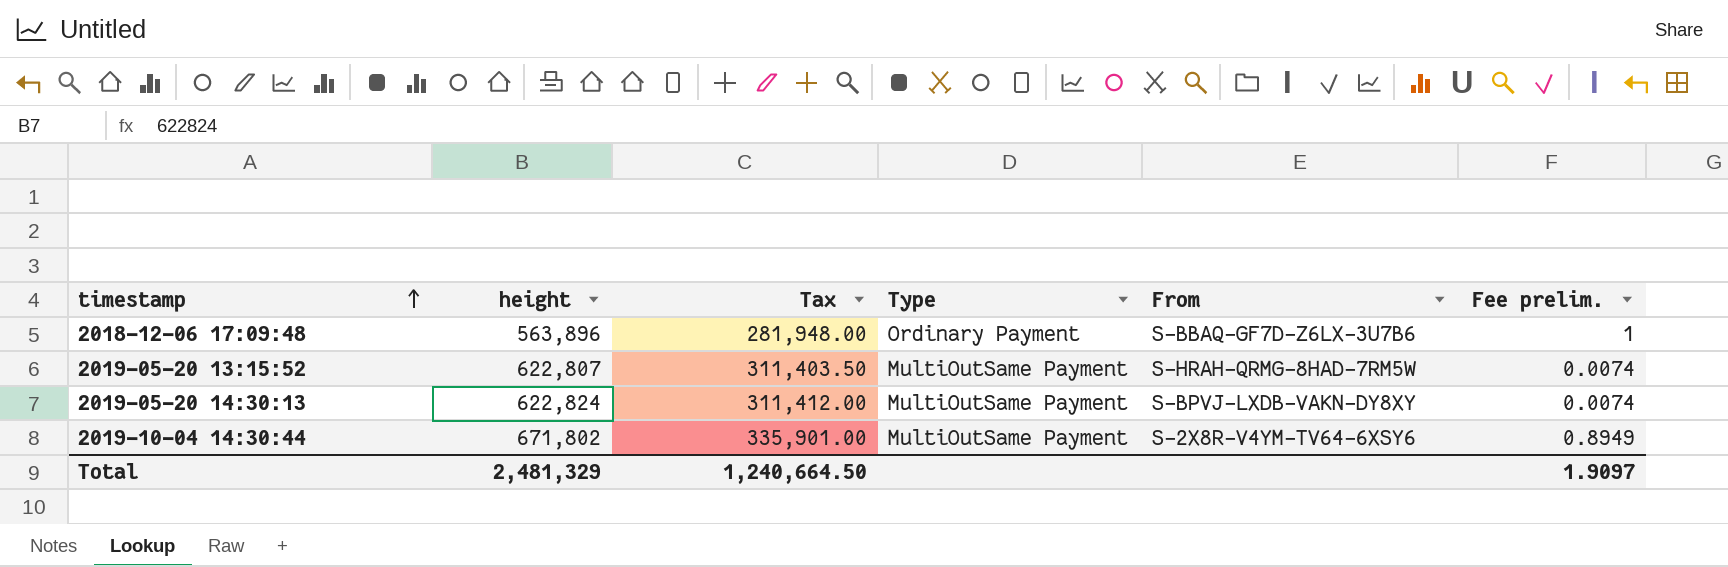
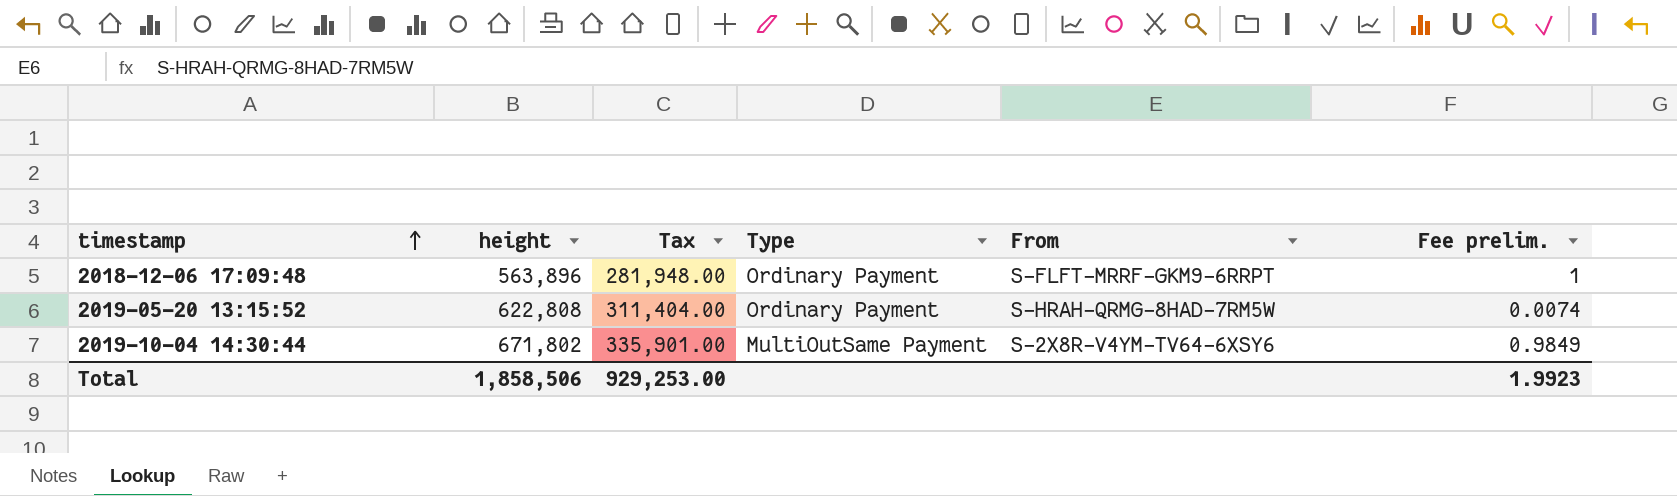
row 2019-05-20 14:30:13: 622,824 | 311,412.00 | MultiOutSame Payment | S-BPVJ-LXDB-VAKN-DY8XY | 0.0074 -> none
2018-12-06 17:09:48 | From: S-BBAQ-GF7D-Z6LX-3U7B6 -> S-FLFT-MRRF-GKM9-6RRPT
2019-05-20 13:15:52 | height: 622,807 -> 622,808
2019-05-20 13:15:52 | Tax: 311,403.50 -> 311,404.00
2019-05-20 13:15:52 | Type: MultiOutSame Payment -> Ordinary Payment
2019-10-04 14:30:44 | Fee prelim.: 0.8949 -> 0.9849
Total | height: 2,481,329 -> 1,858,506
Total | Tax: 1,240,664.50 -> 929,253.00
Total | Fee prelim.: 1.9097 -> 1.9923

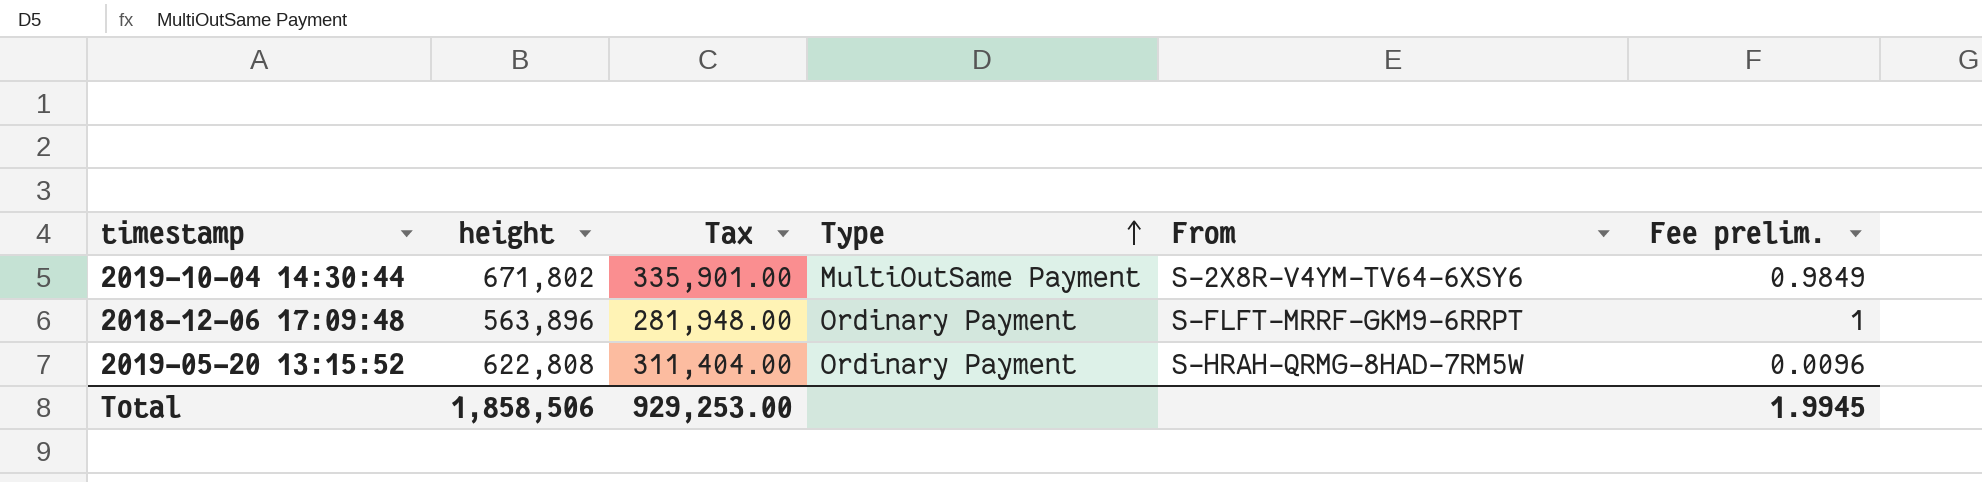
row order: timestamp ascending -> Type ascending
2019-05-20 13:15:52 | Fee prelim.: 0.0074 -> 0.0096
Total | Fee prelim.: 1.9923 -> 1.9945

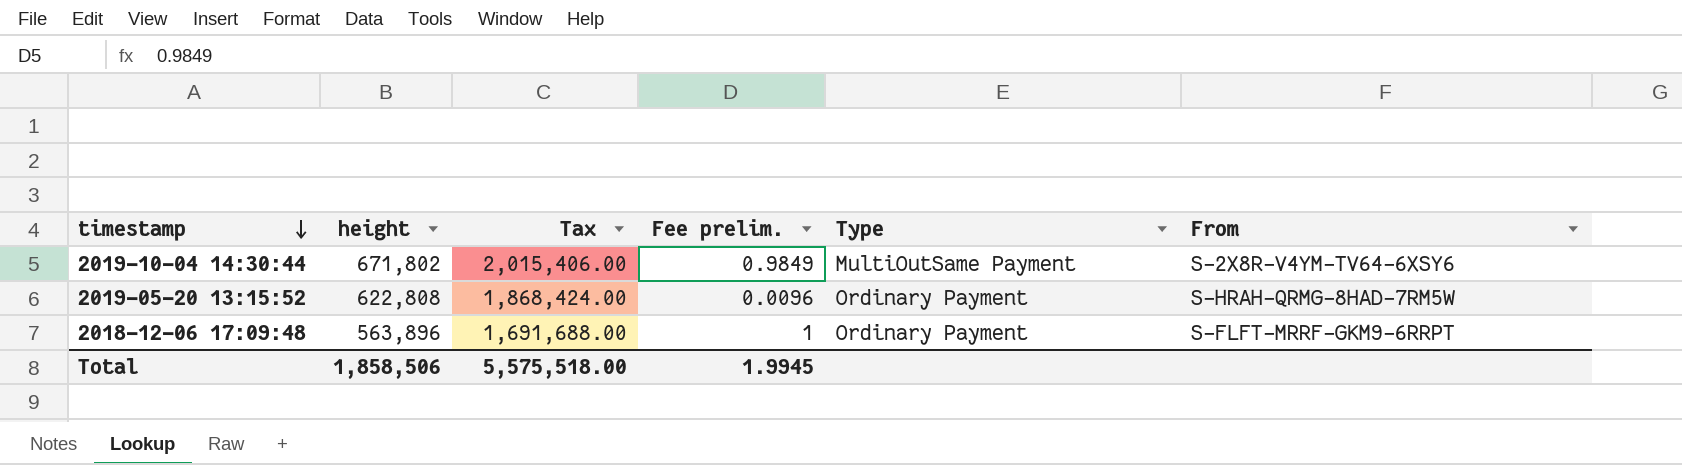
row order: Type ascending -> timestamp descending
column Tax | formula: [height] * 0.5 -> [height] * 3
column Fee prelim. | position: 6 -> 4
Total | Tax: 929,253.00 -> 5,575,518.00

